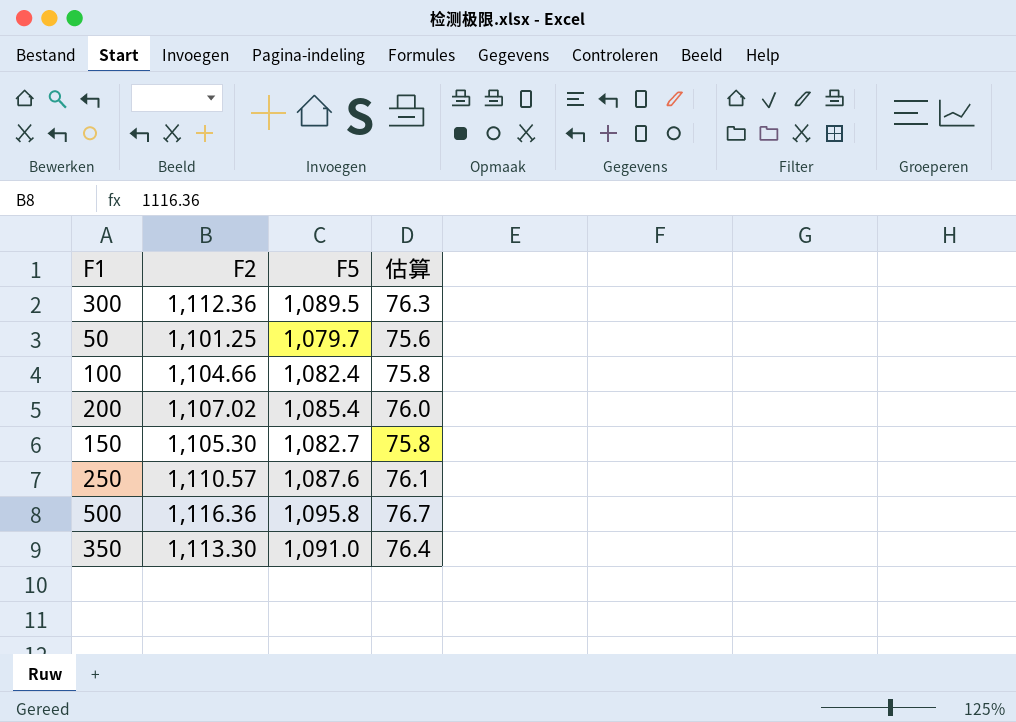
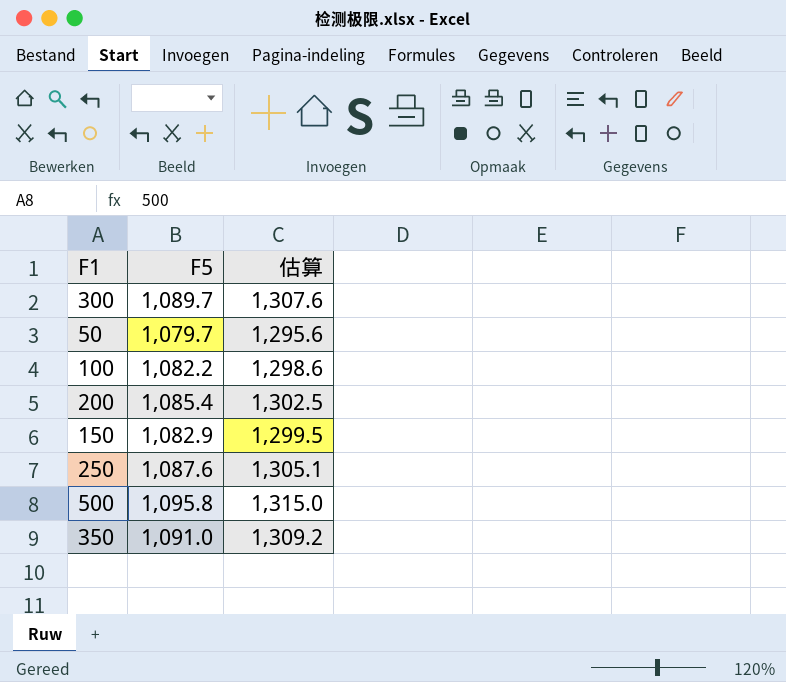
column F2 | position: 2 -> none
column 估算 | formula: [F5] * 0.07 -> [F5] * 1.2
300 | F5: 1,089.5 -> 1,089.7
100 | F5: 1,082.4 -> 1,082.2
150 | F5: 1,082.7 -> 1,082.9

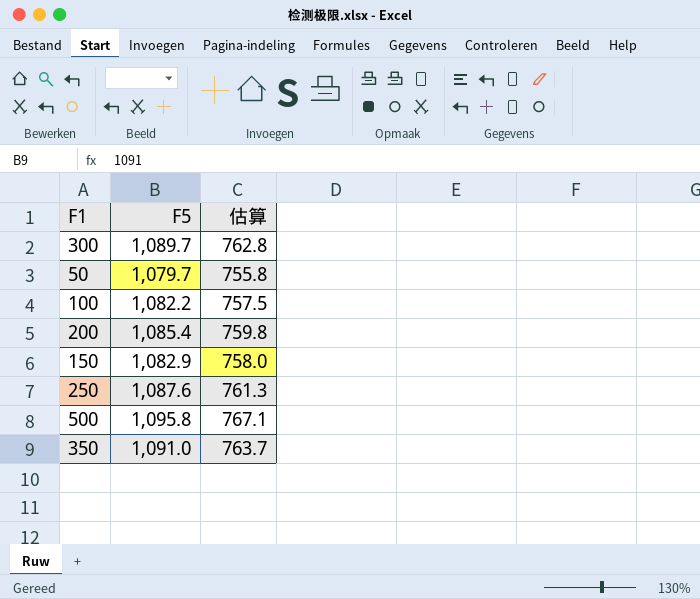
column 估算 | formula: [F5] * 1.2 -> [F5] * 0.7

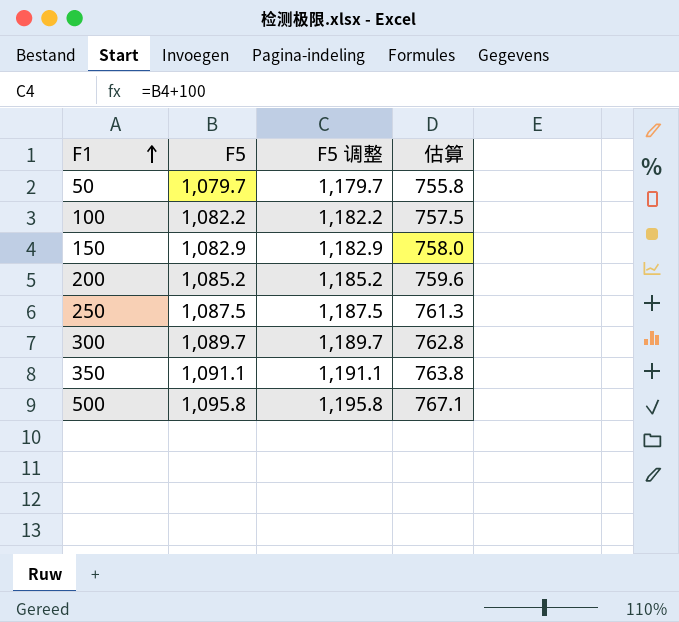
row order: none -> F1 ascending
column F5 调整 | formula: none -> [F5] + 100
200 | F5: 1,085.4 -> 1,085.2
200 | 估算: 759.8 -> 759.6
250 | F5: 1,087.6 -> 1,087.5
350 | F5: 1,091.0 -> 1,091.1
350 | 估算: 763.7 -> 763.8

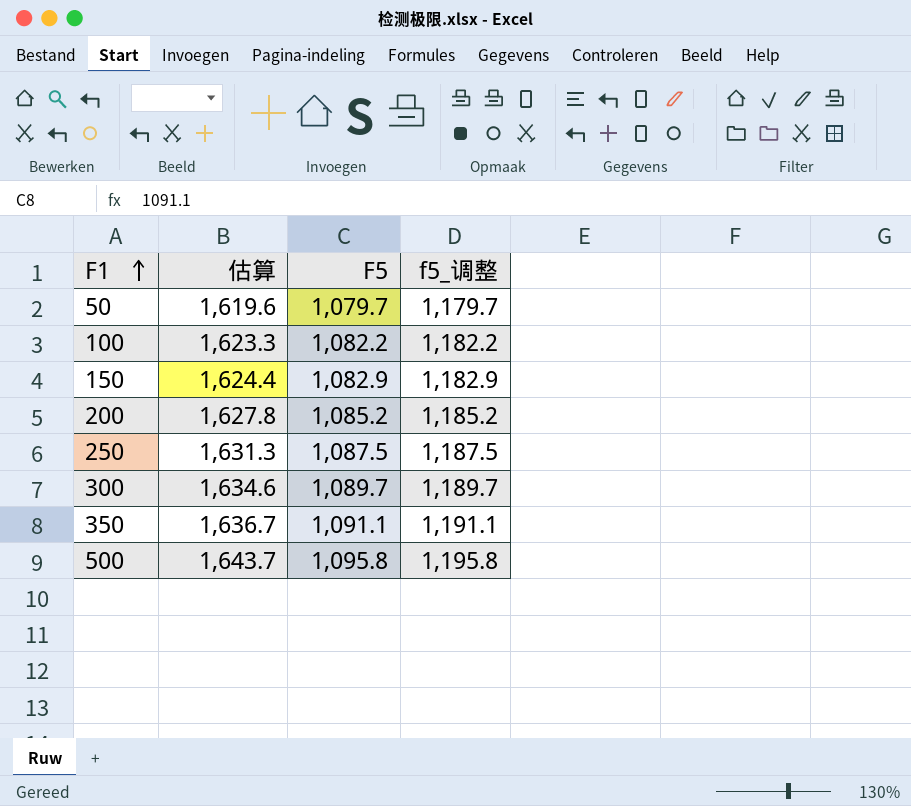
column 估算 | formula: [F5] * 0.7 -> [F5] * 1.5
column 估算 | position: 4 -> 2
column name: F5 调整 -> f5_调整

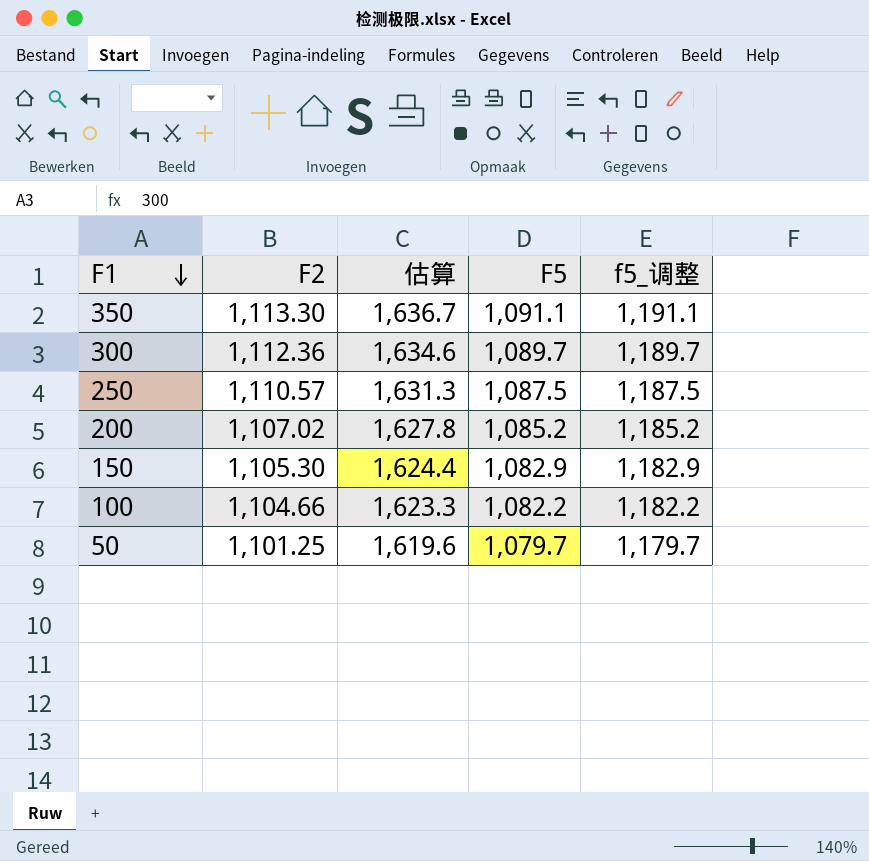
row order: F1 ascending -> F1 descending
column F2 | position: none -> 2
row 500: 1,643.7 | 1,095.8 | 1,195.8 -> none

